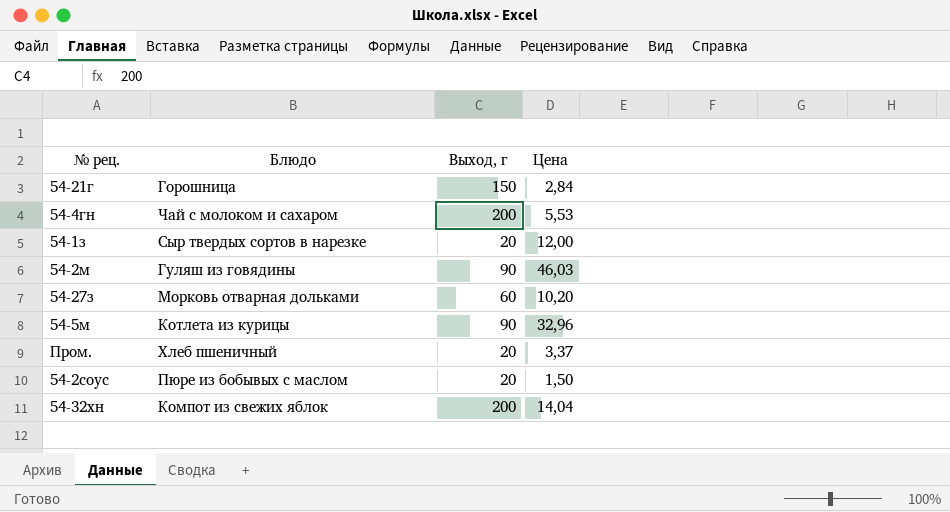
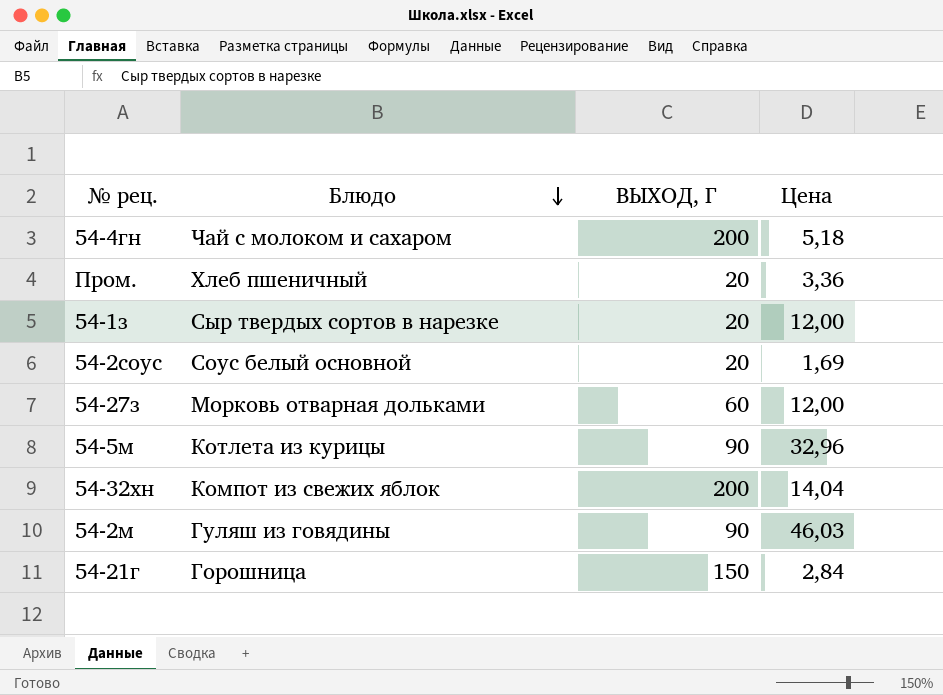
row order: none -> Блюдо descending
column name: Выход, г -> ВЫХОД, Г
54-4гн | Цена: 5,53 -> 5,18
Пром. | Цена: 3,37 -> 3,36
54-2соус | Блюдо: Пюре из бобывых с маслом -> Соус белый основной
54-2соус | Цена: 1,50 -> 1,69
54-27з | Цена: 10,20 -> 12,00

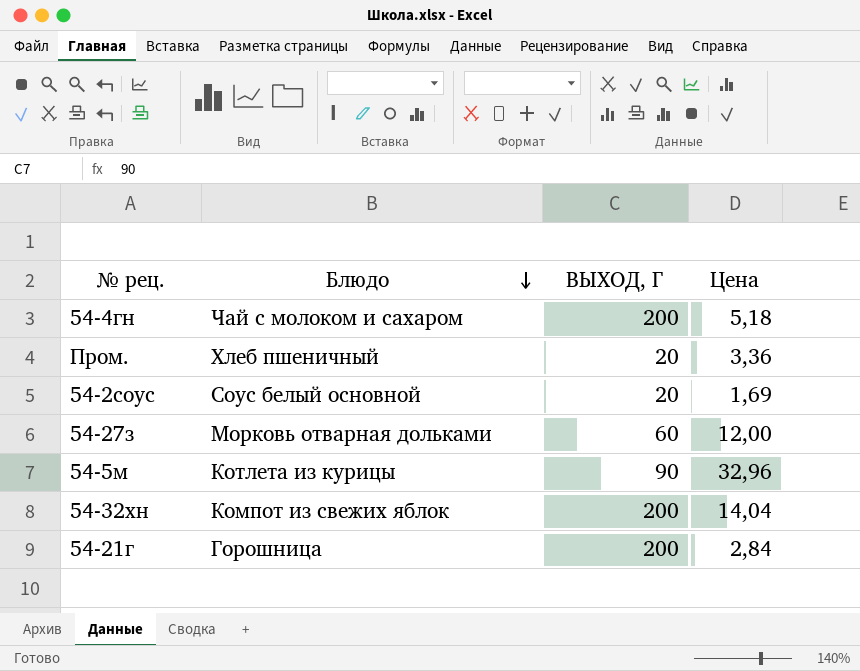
row 54-1з: Сыр твердых сортов в нарезке | 20 | 12,00 -> none
row 54-2м: Гуляш из говядины | 90 | 46,03 -> none
54-21г | ВЫХОД, Г: 150 -> 200

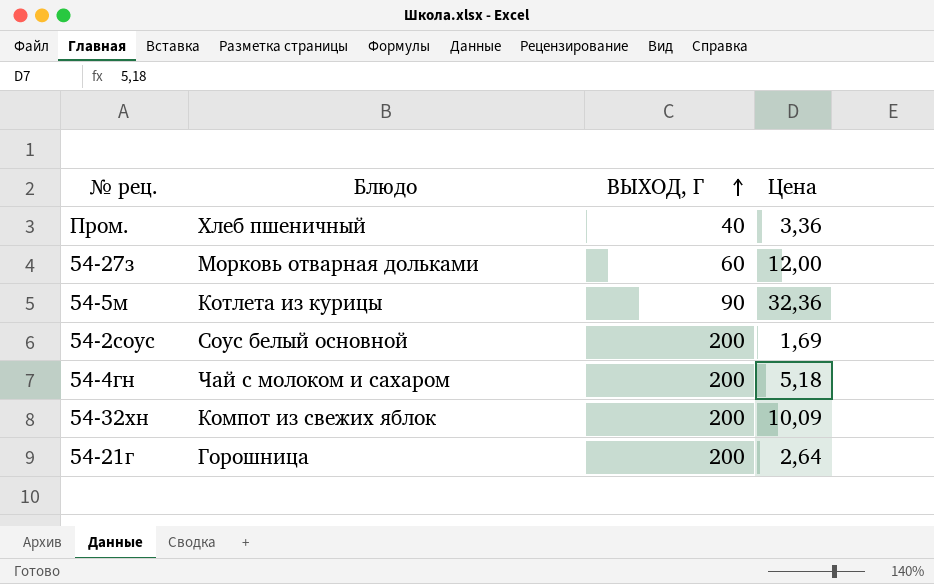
row order: Блюдо descending -> ВЫХОД, Г ascending
Пром. | ВЫХОД, Г: 20 -> 40
54-5м | Цена: 32,96 -> 32,36
54-2соус | ВЫХОД, Г: 20 -> 200
54-32хн | Цена: 14,04 -> 10,09
54-21г | Цена: 2,84 -> 2,64

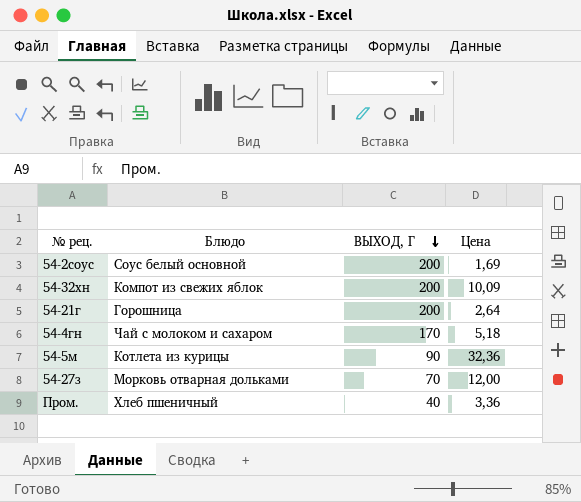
row order: ВЫХОД, Г ascending -> ВЫХОД, Г descending
54-4гн | ВЫХОД, Г: 200 -> 170
54-27з | ВЫХОД, Г: 60 -> 70

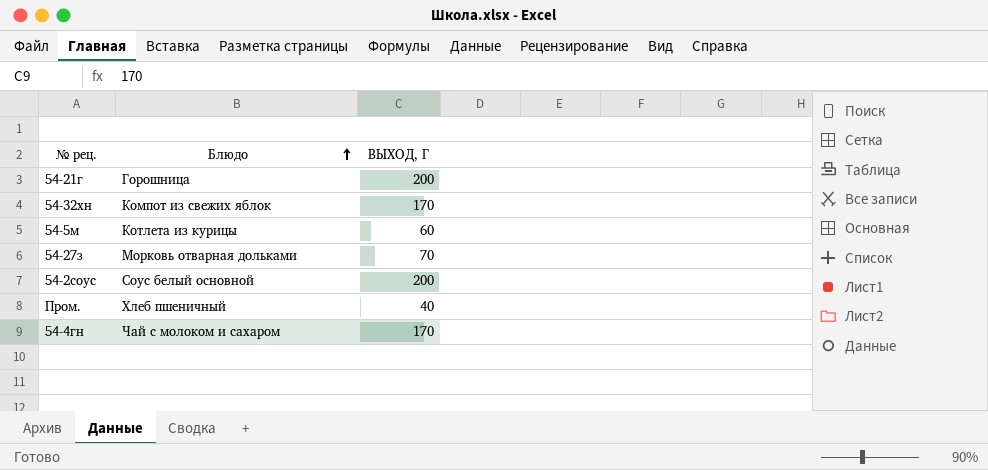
row order: ВЫХОД, Г descending -> Блюдо ascending
column Цена | position: 4 -> none
54-32хн | ВЫХОД, Г: 200 -> 170
54-5м | ВЫХОД, Г: 90 -> 60

